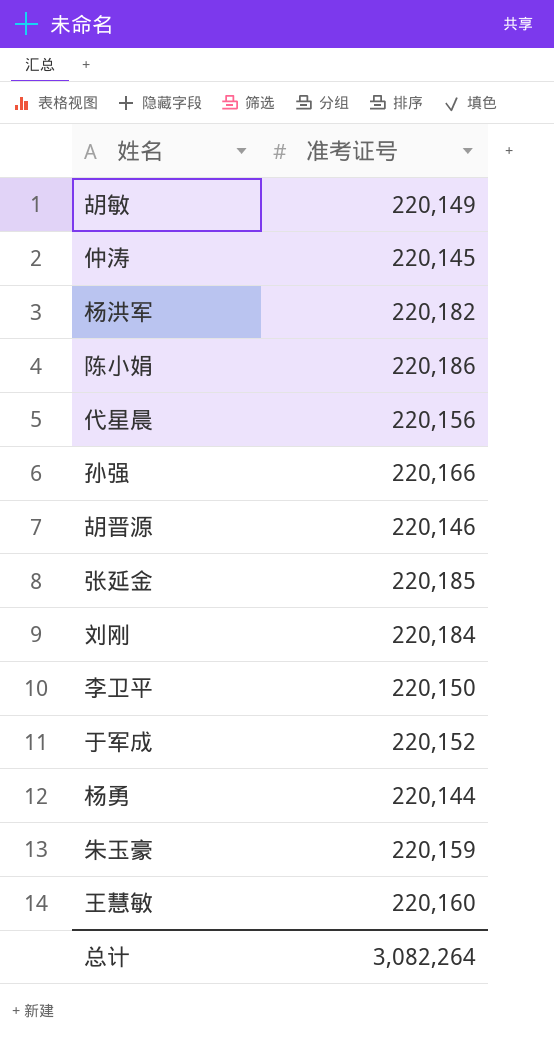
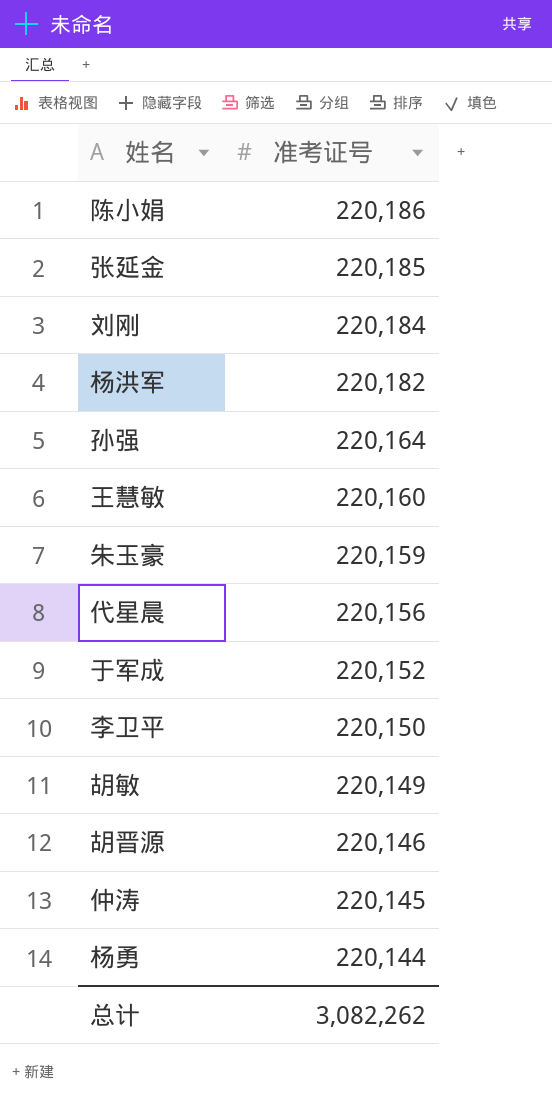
row order: none -> 准考证号 descending
孙强 | 准考证号: 220,166 -> 220,164
总计 | 准考证号: 3,082,264 -> 3,082,262

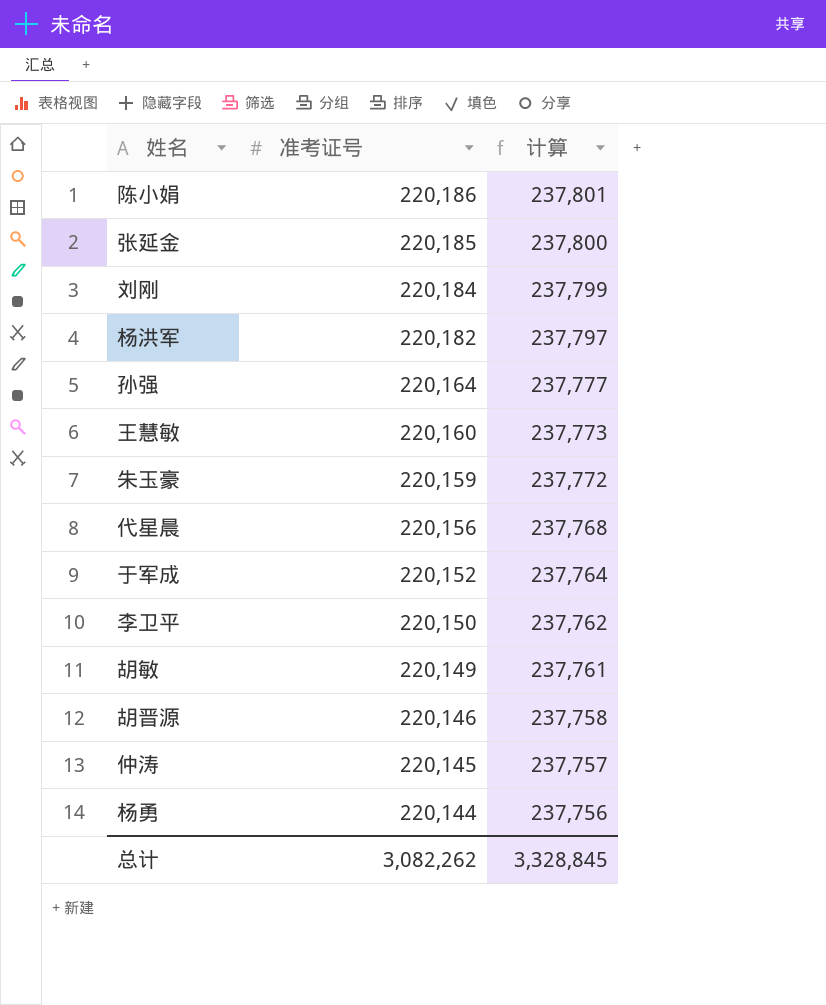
column 计算 | formula: none -> [准考证号] * 1.08

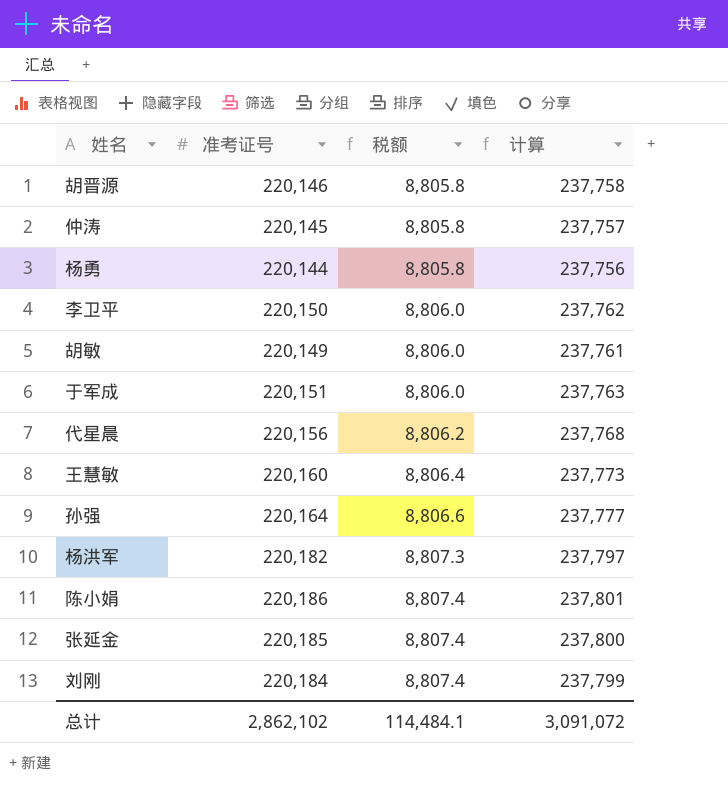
row order: 准考证号 descending -> 税额 ascending
column 税额 | formula: none -> [准考证号] * 0.04
row 朱玉豪: 220,159 | 237,772 -> none
于军成 | 准考证号: 220,152 -> 220,151
于军成 | 计算: 237,764 -> 237,763
总计 | 准考证号: 3,082,262 -> 2,862,102
总计 | 计算: 3,328,845 -> 3,091,072

